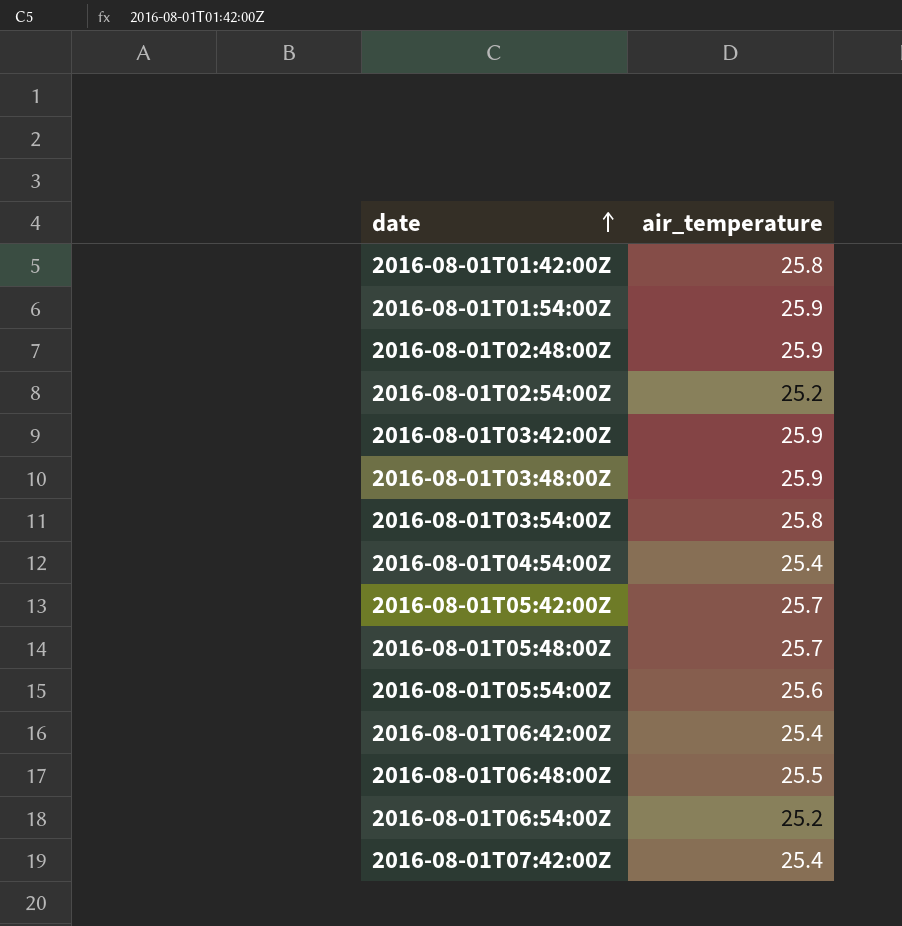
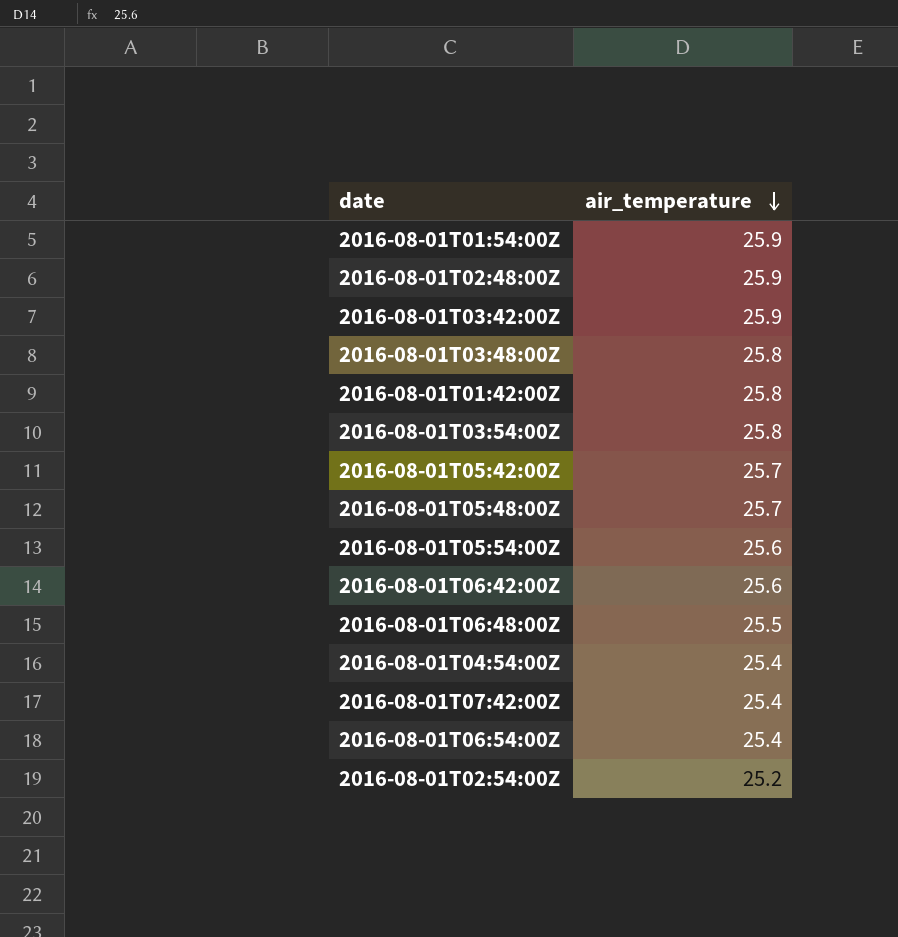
row order: date ascending -> air_temperature descending
2016-08-01T03:48:00Z | air_temperature: 25.9 -> 25.8
2016-08-01T06:42:00Z | air_temperature: 25.4 -> 25.6
2016-08-01T06:54:00Z | air_temperature: 25.2 -> 25.4

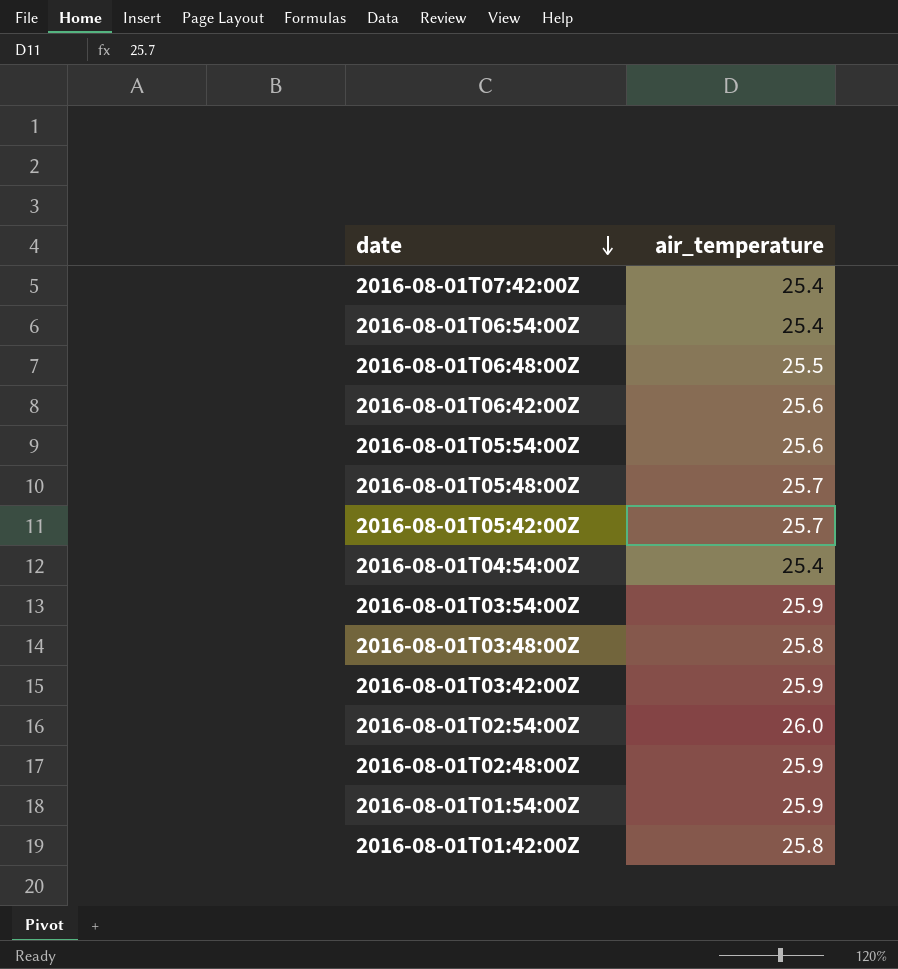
row order: air_temperature descending -> date descending
2016-08-01T03:54:00Z | air_temperature: 25.8 -> 25.9
2016-08-01T02:54:00Z | air_temperature: 25.2 -> 26.0

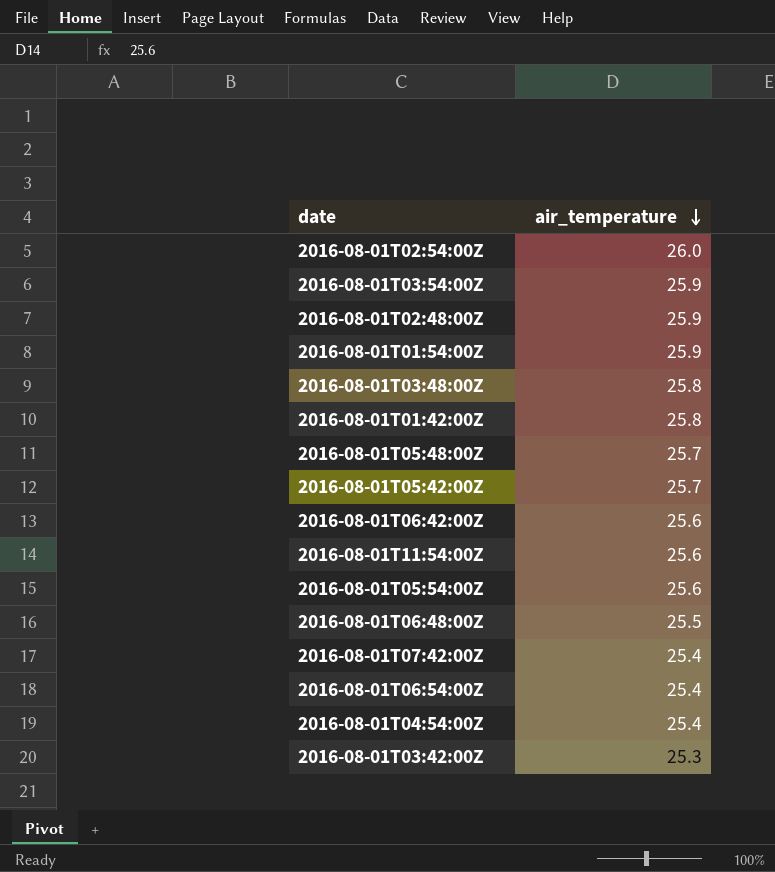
row order: date descending -> air_temperature descending
row 2016-08-01T11:54:00Z: none -> 25.6
2016-08-01T03:42:00Z | air_temperature: 25.9 -> 25.3

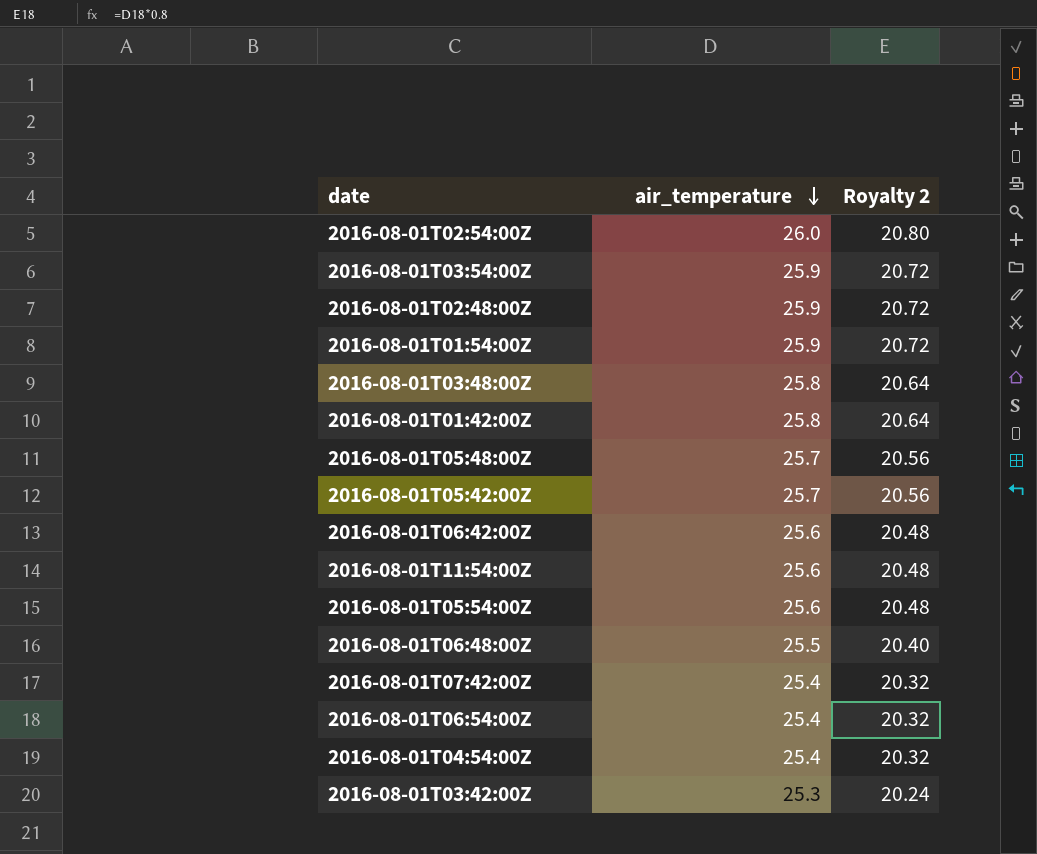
column Royalty 2 | formula: none -> [air_temperature] * 0.8

